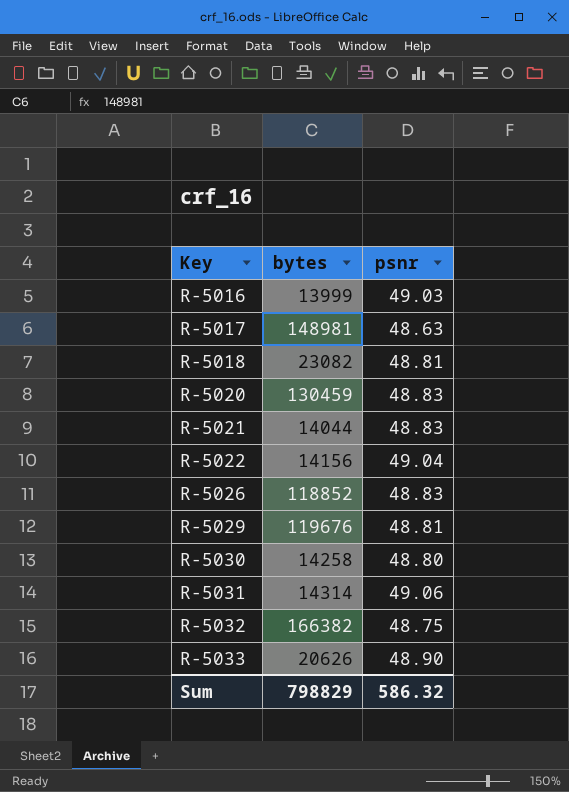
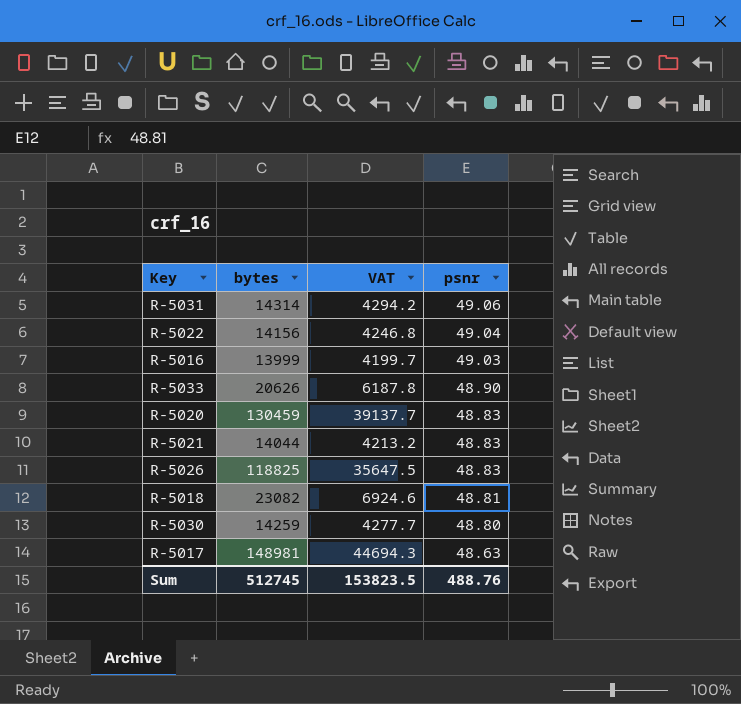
row order: Key ascending -> psnr descending
column VAT | formula: none -> [bytes] * 0.3
row R-5029: 119676 | 48.81 -> none
row R-5032: 166382 | 48.75 -> none
R-5026 | bytes: 118852 -> 118825
R-5030 | bytes: 14258 -> 14259
Sum | bytes: 798829 -> 512745
Sum | psnr: 586.32 -> 488.76

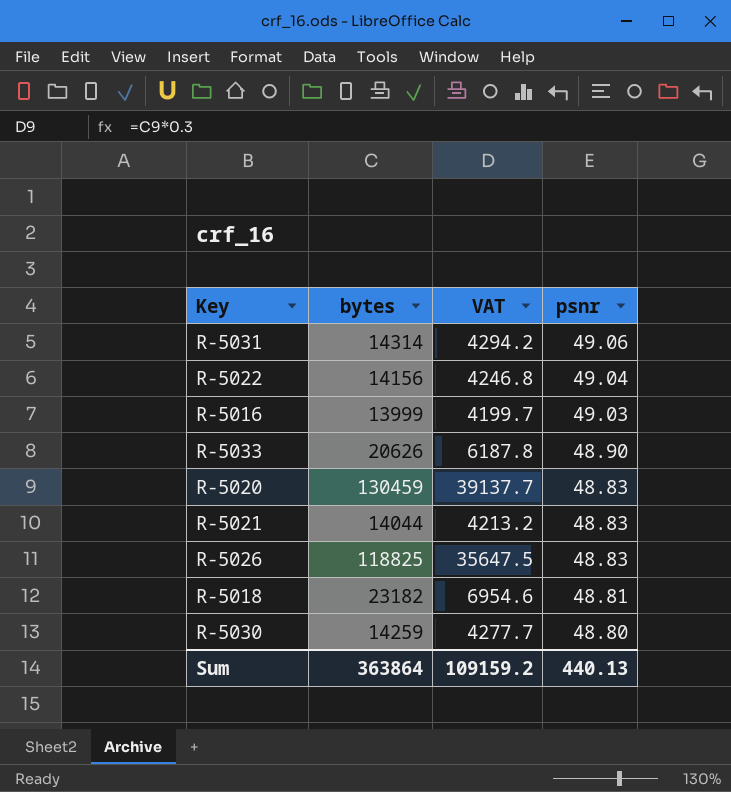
row R-5017: 148981 | 44694.3 | 48.63 -> none
R-5018 | bytes: 23082 -> 23182
R-5018 | VAT: 6924.6 -> 6954.6
Sum | bytes: 512745 -> 363864
Sum | VAT: 153823.5 -> 109159.2
Sum | psnr: 488.76 -> 440.13

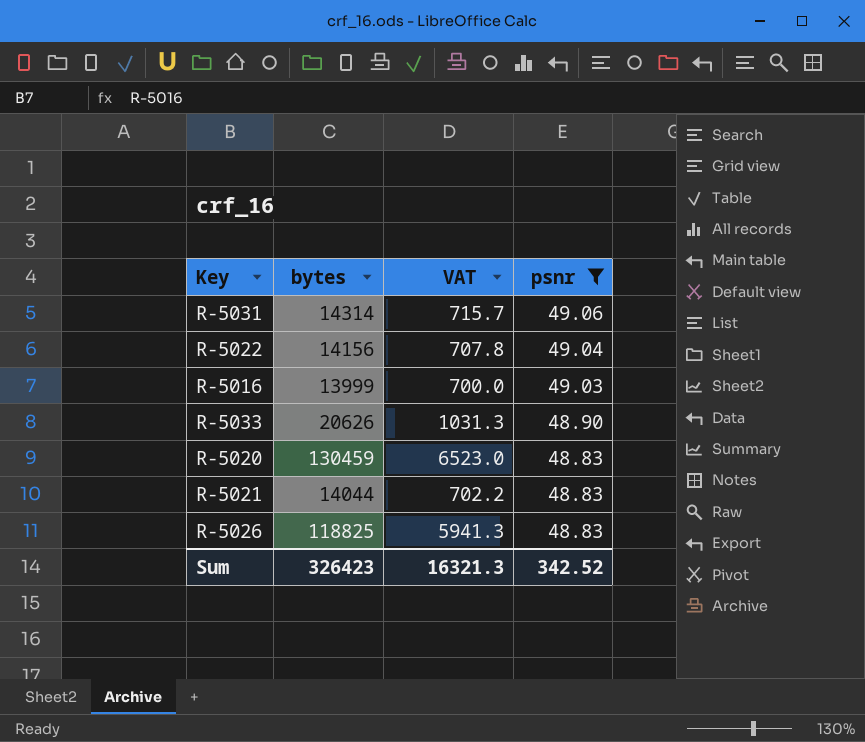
filter: none -> psnr >= 48.83
column VAT | formula: [bytes] * 0.3 -> [bytes] * 0.05
Sum | bytes: 363864 -> 326423
Sum | VAT: 109159.2 -> 16321.3
Sum | psnr: 440.13 -> 342.52

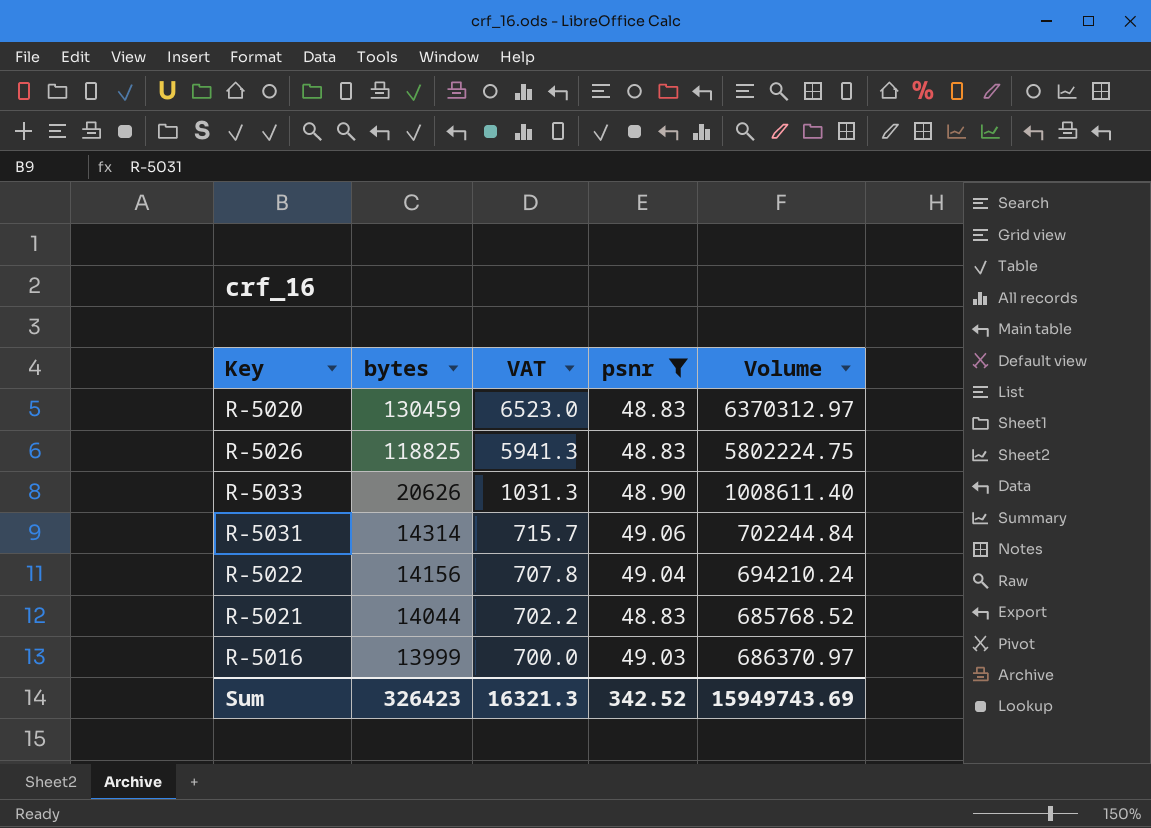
row order: psnr descending -> bytes descending
column Volume | formula: none -> [bytes] * [psnr]

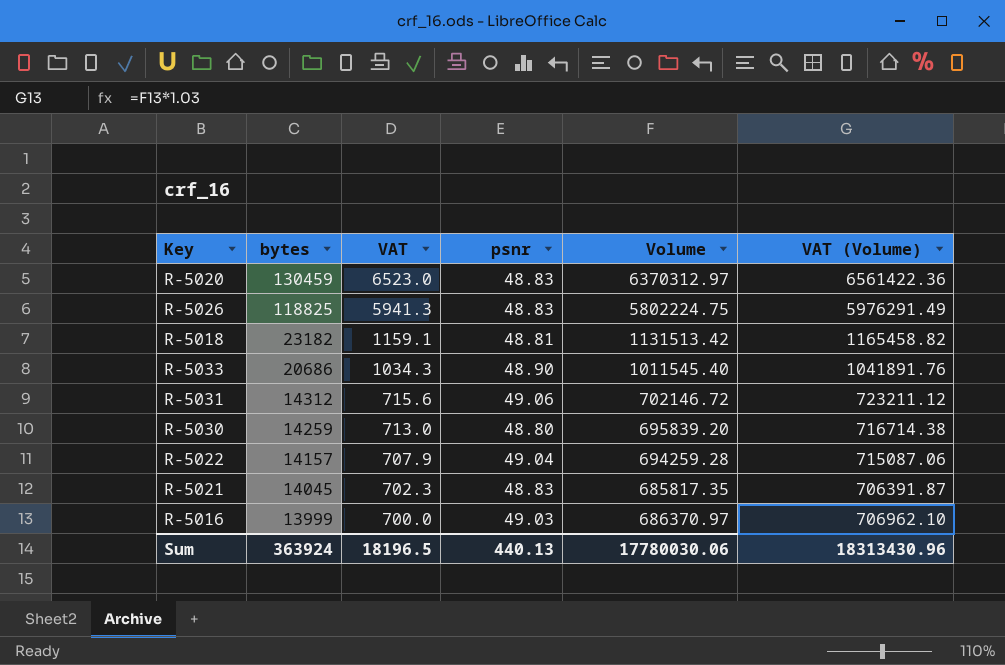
filter: psnr >= 48.83 -> none
column VAT (Volume) | formula: none -> [Volume] * 1.03
R-5033 | bytes: 20626 -> 20686
R-5033 | VAT: 1031.3 -> 1034.3
R-5033 | Volume: 1008611.40 -> 1011545.40
R-5031 | bytes: 14314 -> 14312
R-5031 | VAT: 715.7 -> 715.6
R-5031 | Volume: 702244.84 -> 702146.72
R-5022 | bytes: 14156 -> 14157
R-5022 | VAT: 707.8 -> 707.9
R-5022 | Volume: 694210.24 -> 694259.28
R-5021 | bytes: 14044 -> 14045
R-5021 | VAT: 702.2 -> 702.3
R-5021 | Volume: 685768.52 -> 685817.35
Sum | bytes: 326423 -> 363924
Sum | VAT: 16321.3 -> 18196.5
Sum | psnr: 342.52 -> 440.13
Sum | Volume: 15949743.69 -> 17780030.06

